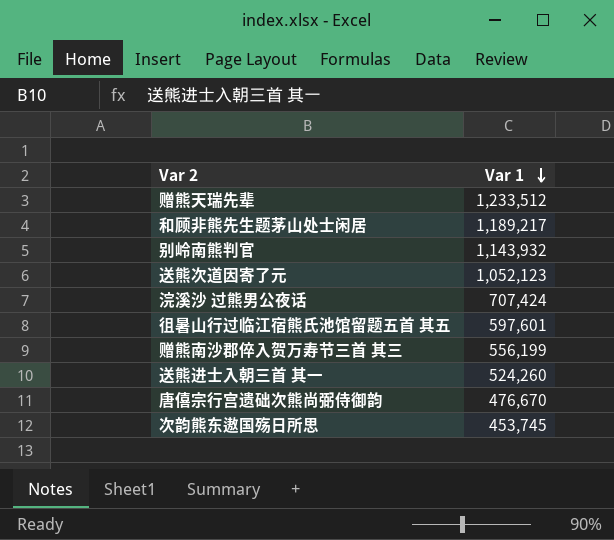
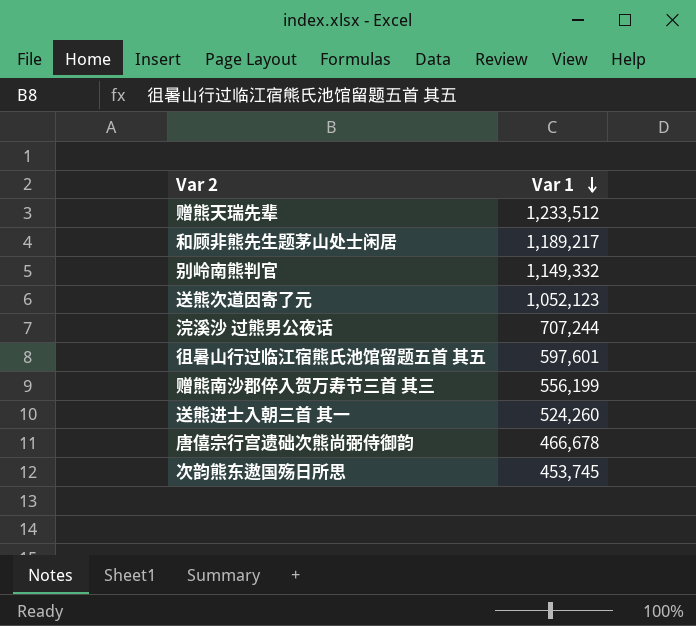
别岭南熊判官 | Var 1: 1,143,932 -> 1,149,332
浣溪沙 过熊男公夜话 | Var 1: 707,424 -> 707,244
唐僖宗行宫遗础次熊尚弼侍御韵 | Var 1: 476,670 -> 466,678

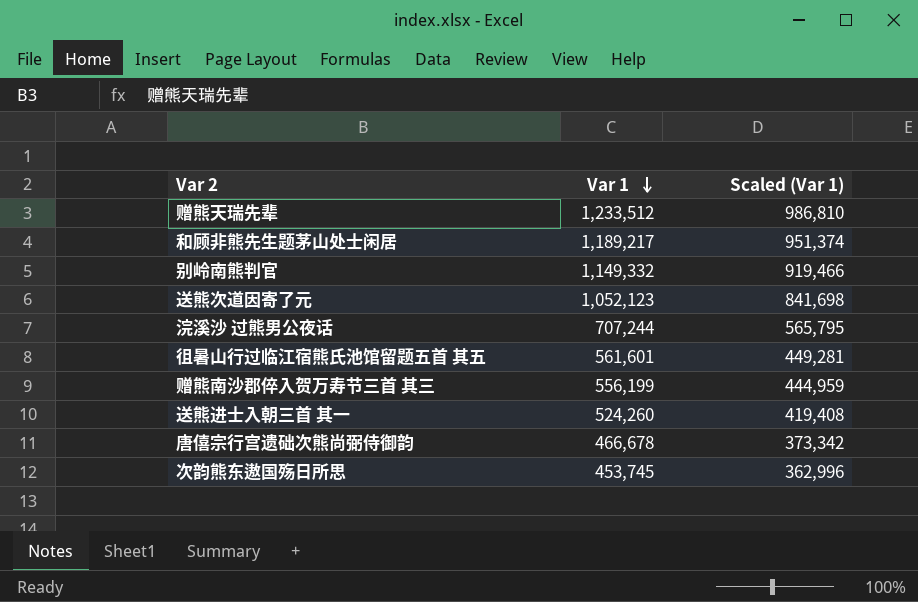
column Scaled (Var 1) | formula: none -> [Var 1] * 0.8
徂暑山行过临江宿熊氏池馆留题五首 其五 | Var 1: 597,601 -> 561,601

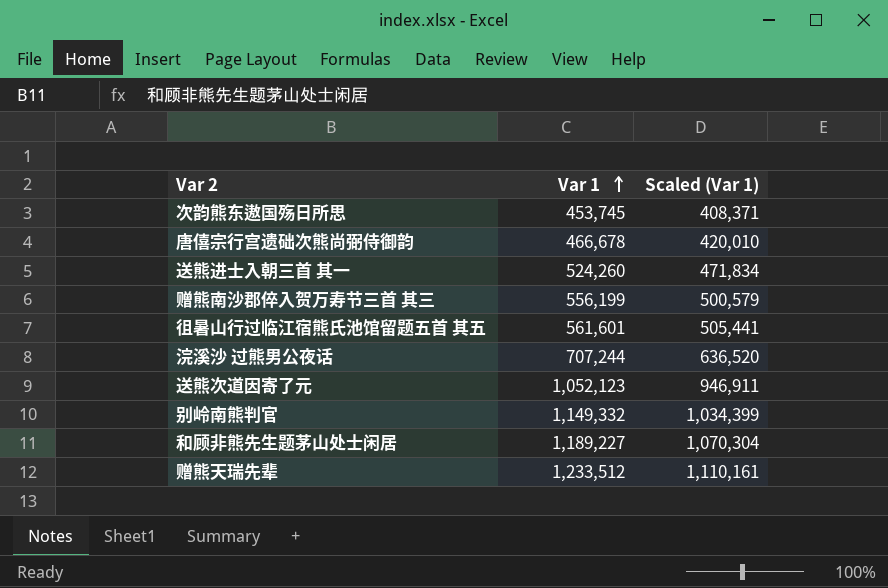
row order: Var 1 descending -> Var 1 ascending
column Scaled (Var 1) | formula: [Var 1] * 0.8 -> [Var 1] * 0.9
和顾非熊先生题茅山处士闲居 | Var 1: 1,189,217 -> 1,189,227

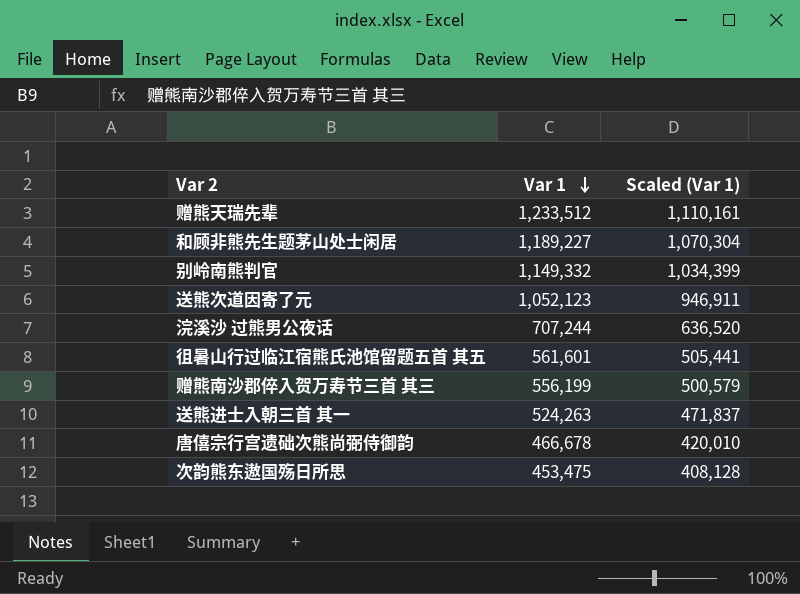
row order: Var 1 ascending -> Var 1 descending
送熊进士入朝三首 其一 | Var 1: 524,260 -> 524,263
送熊进士入朝三首 其一 | Scaled (Var 1): 471,834 -> 471,837
次韵熊东遨国殇日所思 | Var 1: 453,745 -> 453,475
次韵熊东遨国殇日所思 | Scaled (Var 1): 408,371 -> 408,128

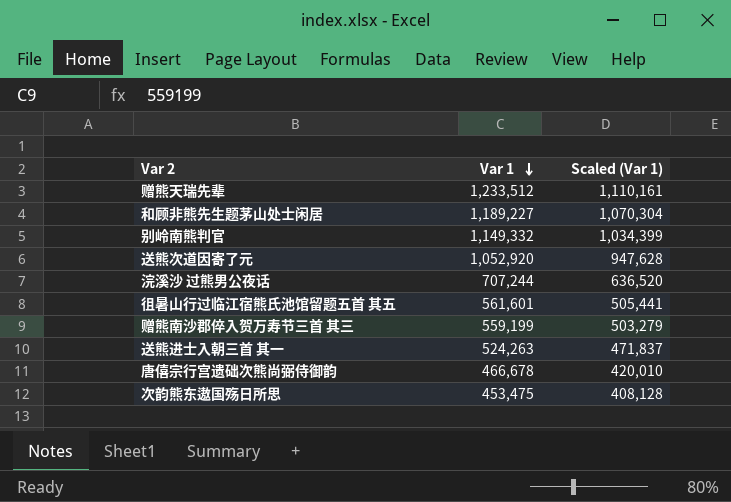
送熊次道因寄了元 | Var 1: 1,052,123 -> 1,052,920
送熊次道因寄了元 | Scaled (Var 1): 946,911 -> 947,628
赠熊南沙郡倅入贺万寿节三首 其三 | Var 1: 556,199 -> 559,199
赠熊南沙郡倅入贺万寿节三首 其三 | Scaled (Var 1): 500,579 -> 503,279

